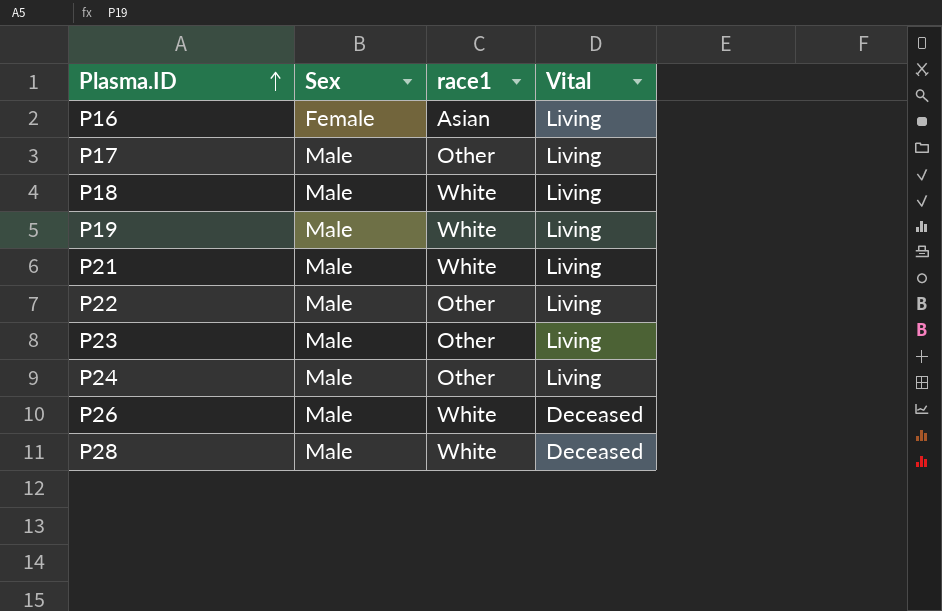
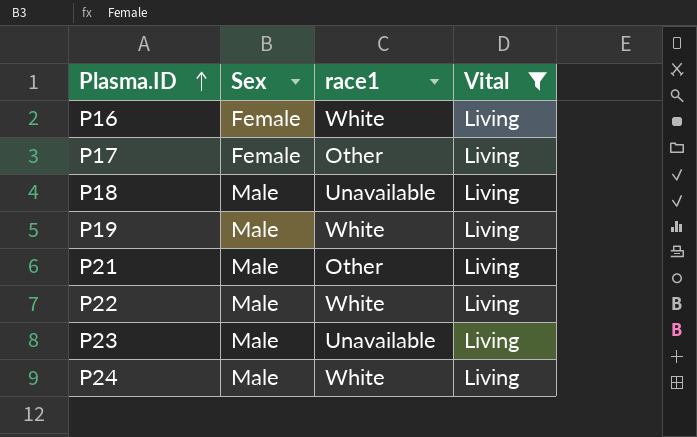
filter: none -> Vital = Living
P16 | race1: Asian -> White
P17 | Sex: Male -> Female
P18 | race1: White -> Unavailable
P21 | race1: White -> Other
P22 | race1: Other -> White
P23 | race1: Other -> Unavailable
P24 | race1: Other -> White

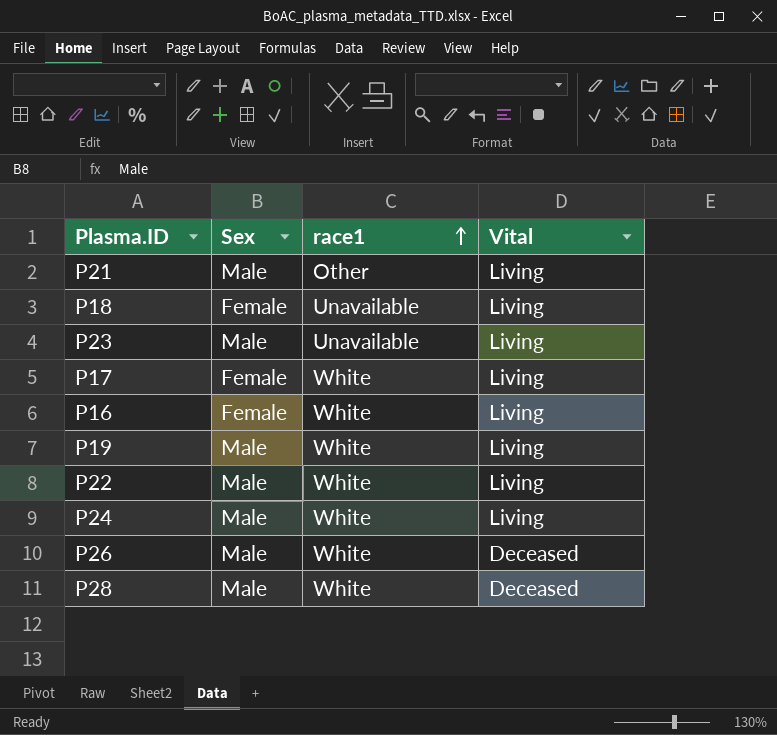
filter: Vital = Living -> none
row order: Plasma.ID ascending -> race1 ascending
P18 | Sex: Male -> Female
P17 | race1: Other -> White

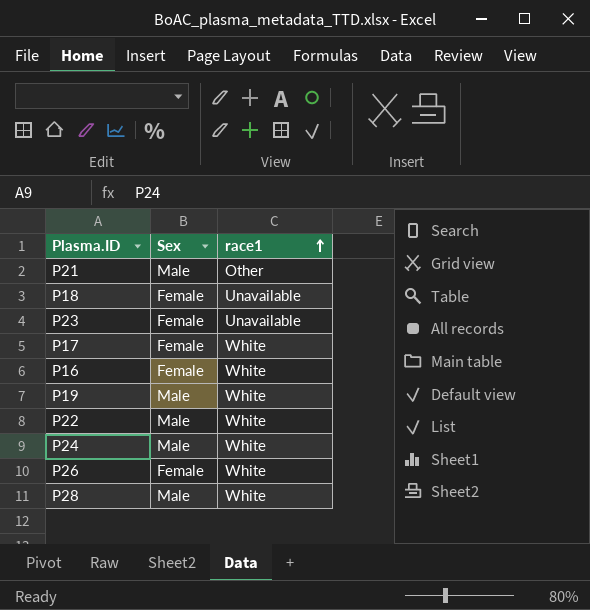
column Vital | position: 4 -> none
P23 | Sex: Male -> Female
P26 | Sex: Male -> Female

